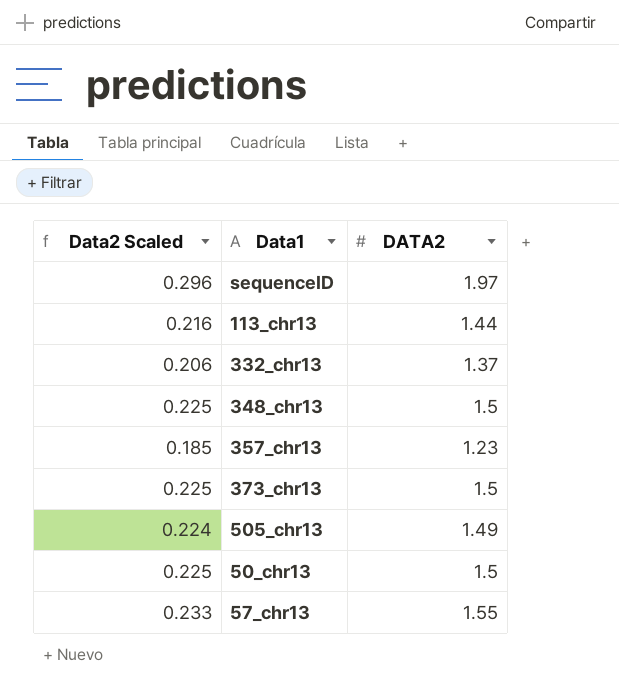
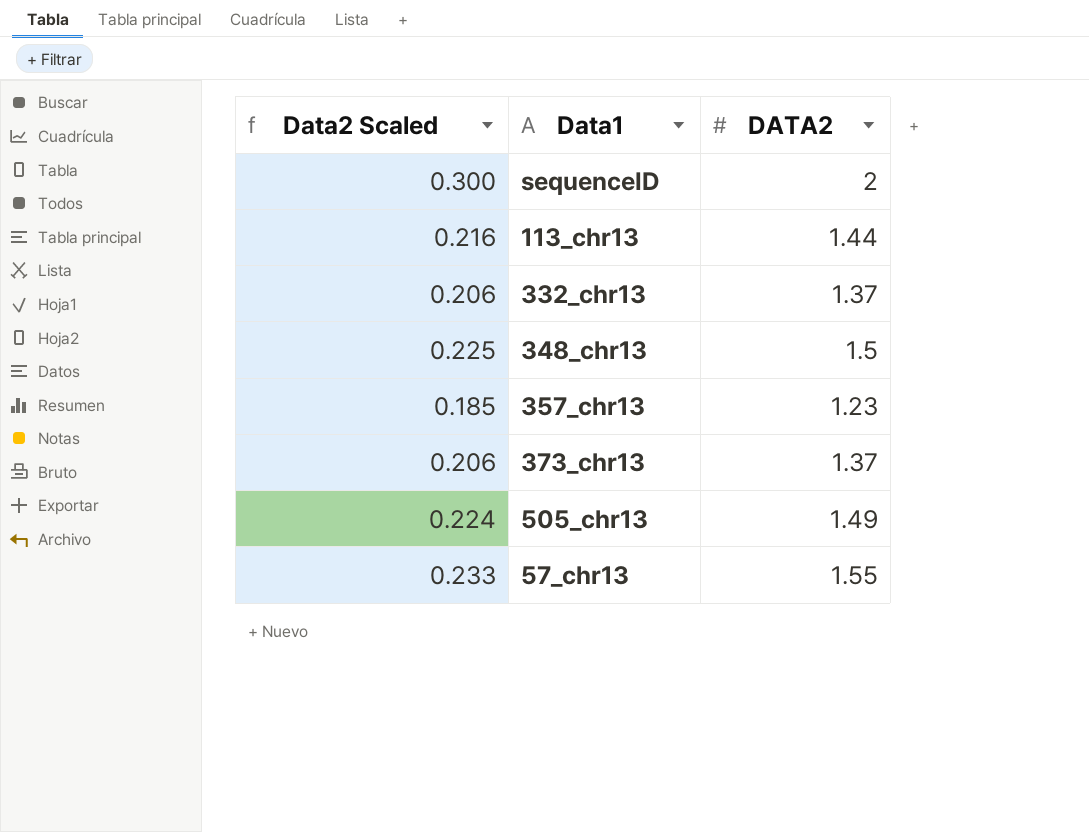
row 50_chr13: 0.225 | 1.5 -> none
sequenceID | Data2 Scaled: 0.296 -> 0.300
sequenceID | DATA2: 1.97 -> 2
373_chr13 | Data2 Scaled: 0.225 -> 0.206
373_chr13 | DATA2: 1.5 -> 1.37

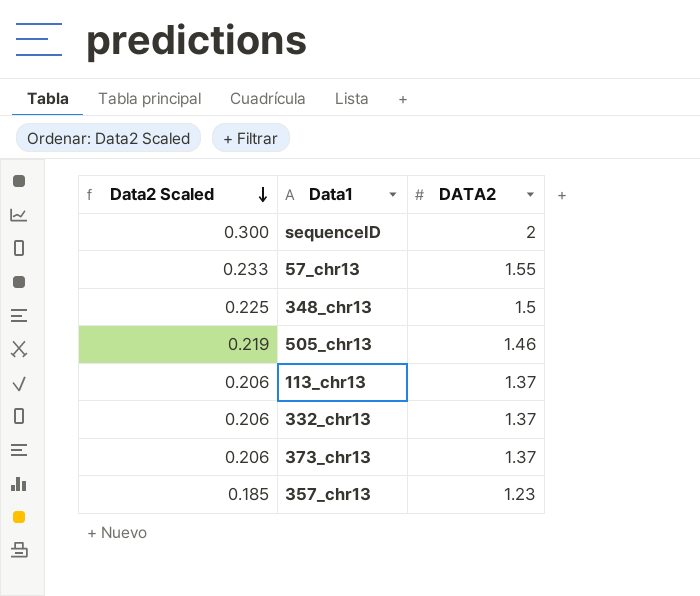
row order: none -> Data2 Scaled descending
505_chr13 | Data2 Scaled: 0.224 -> 0.219
505_chr13 | DATA2: 1.49 -> 1.46
113_chr13 | Data2 Scaled: 0.216 -> 0.206
113_chr13 | DATA2: 1.44 -> 1.37

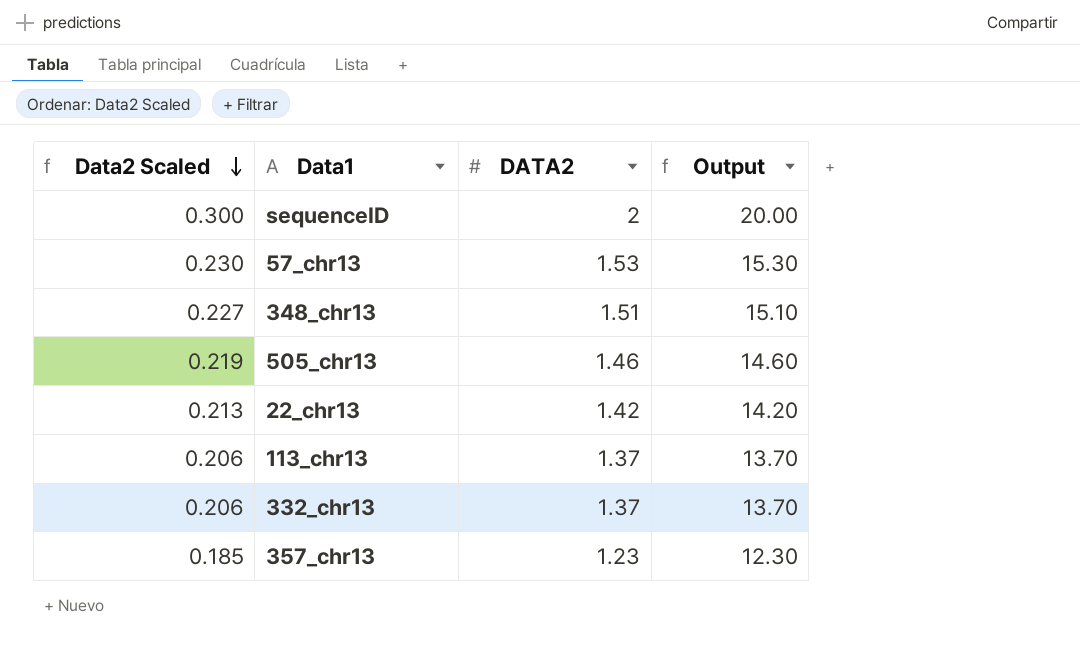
column Output | formula: none -> [DATA2] * 10
row 373_chr13: 0.206 | 1.37 -> none
57_chr13 | Data2 Scaled: 0.233 -> 0.230
57_chr13 | DATA2: 1.55 -> 1.53
348_chr13 | Data2 Scaled: 0.225 -> 0.227
348_chr13 | DATA2: 1.5 -> 1.51
row 22_chr13: none -> 0.213 | 1.42 | 14.20

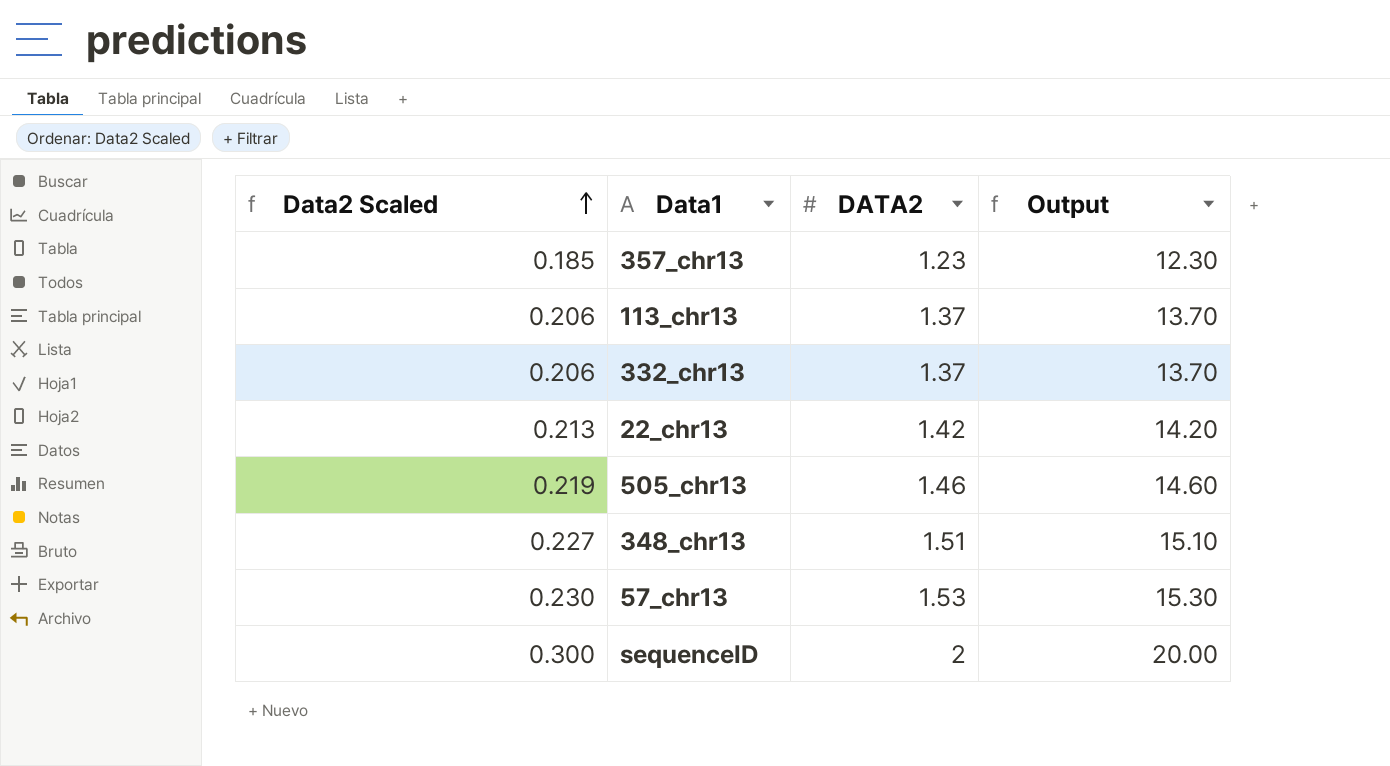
row order: Data2 Scaled descending -> Data2 Scaled ascending

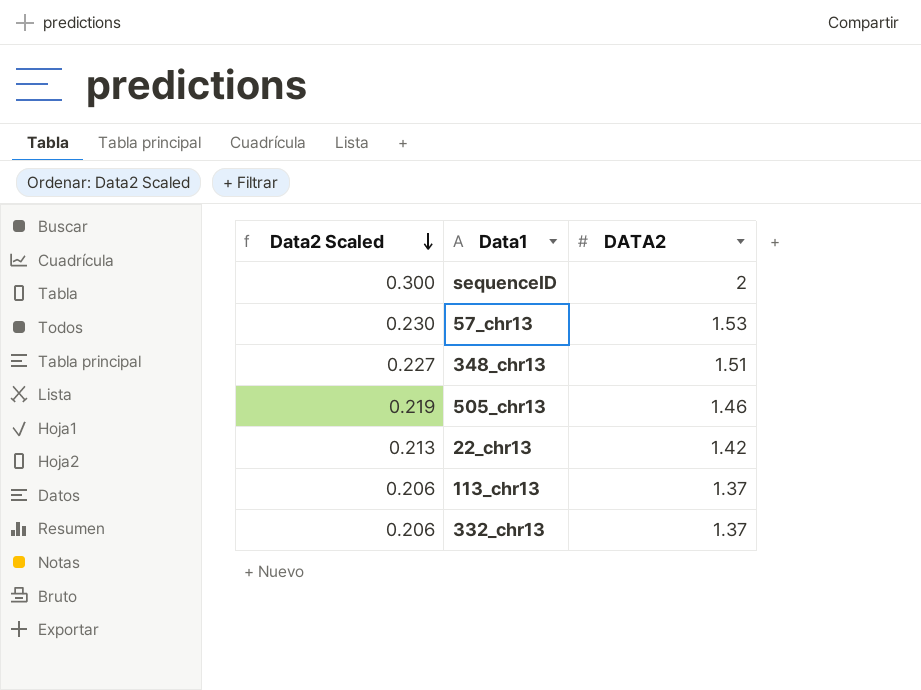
row order: Data2 Scaled ascending -> Data2 Scaled descending
column Output | formula: [DATA2] * 10 -> none
row 357_chr13: 0.185 | 1.23 | 12.30 -> none

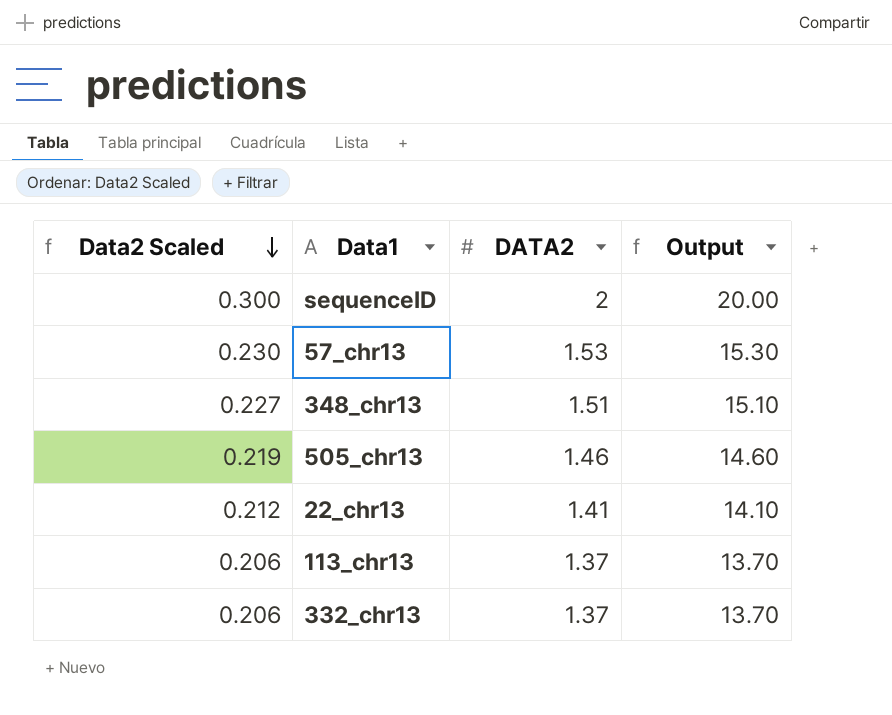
column Output | formula: none -> [DATA2] * 10
22_chr13 | Data2 Scaled: 0.213 -> 0.212
22_chr13 | DATA2: 1.42 -> 1.41

